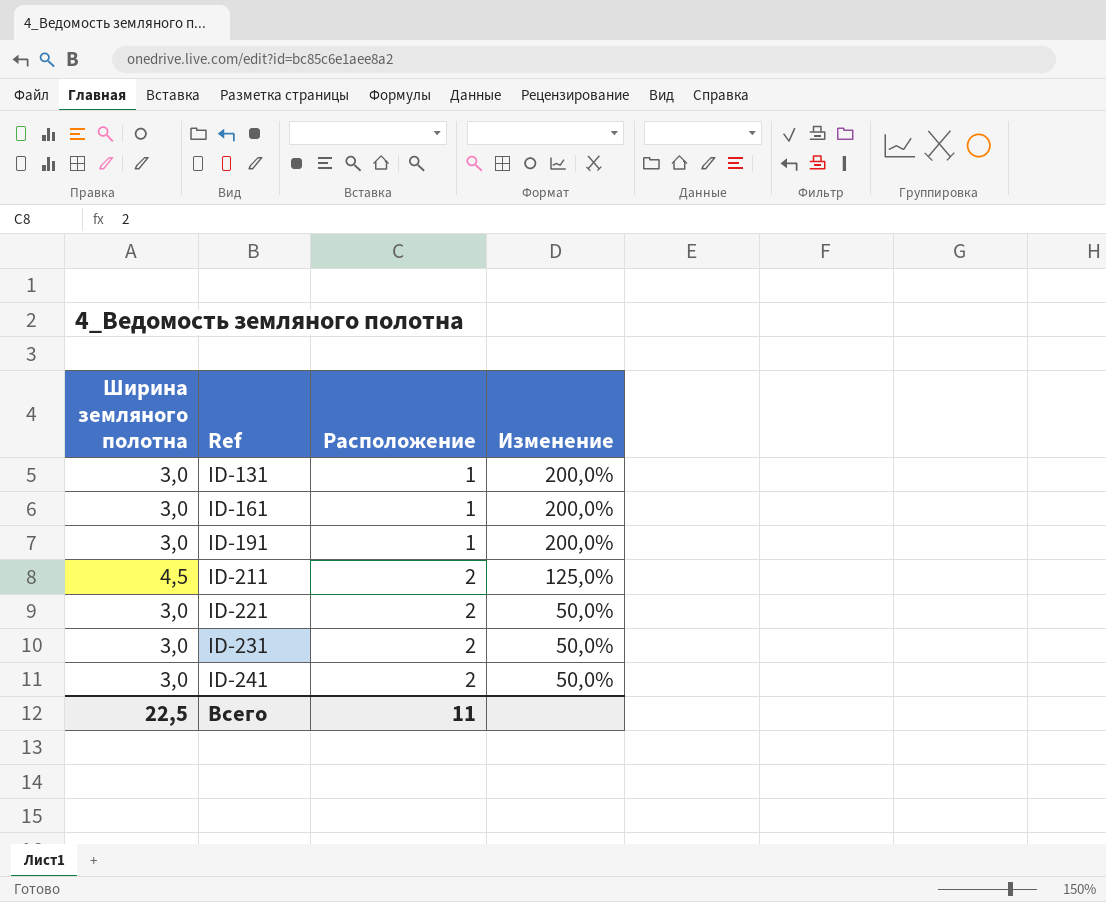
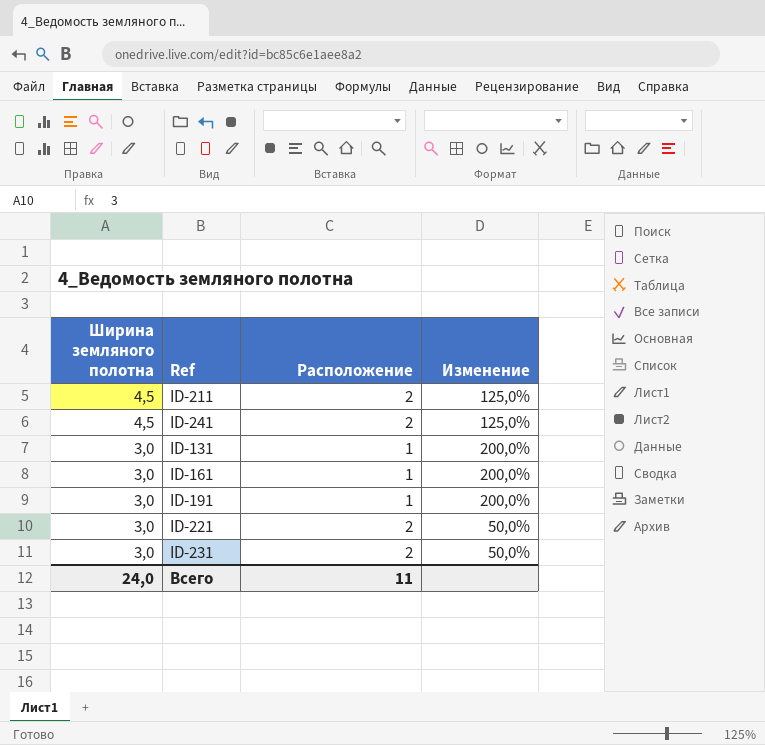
row order: Ref ascending -> Ширина земляного полотна descending
ID-241 | Ширина земляного полотна: 3,0 -> 4,5
ID-241 | Изменение: 50,0% -> 125,0%
Всего | Ширина земляного полотна: 22,5 -> 24,0

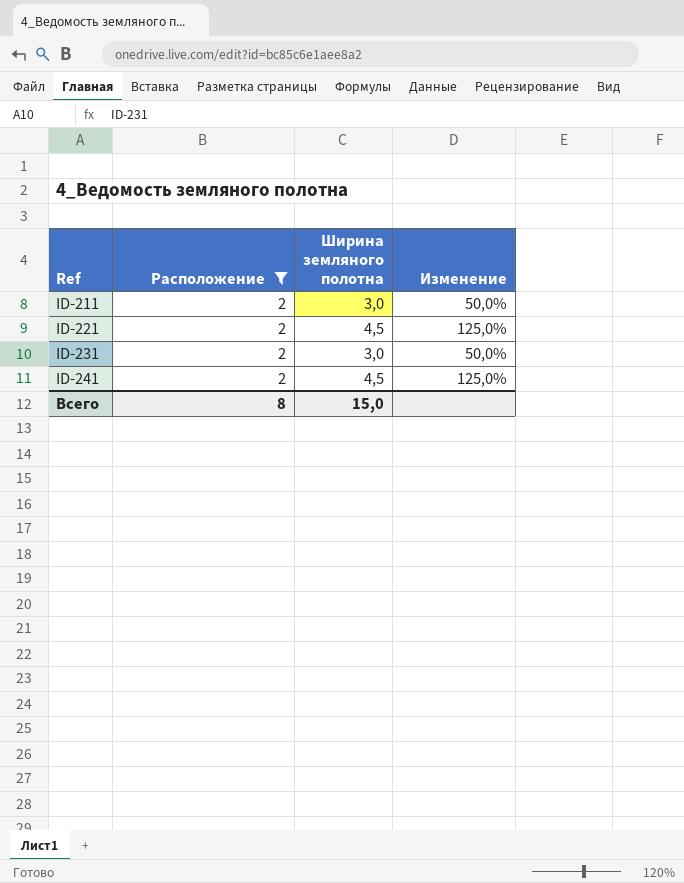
filter: none -> Расположение = 2
row order: Ширина земляного полотна descending -> Ref ascending
column Ширина земляного полотна | position: 1 -> 3
ID-211 | Ширина земляного полотна: 4,5 -> 3,0
ID-211 | Изменение: 125,0% -> 50,0%
ID-221 | Ширина земляного полотна: 3,0 -> 4,5
ID-221 | Изменение: 50,0% -> 125,0%
Всего | Расположение: 11 -> 8
Всего | Ширина земляного полотна: 24,0 -> 15,0

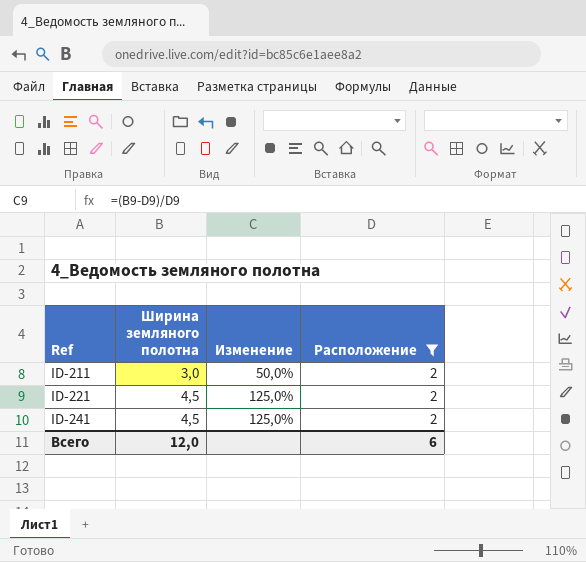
column Расположение | position: 2 -> 4
row ID-231: 2 | 3,0 | 50,0% -> none
Всего | Ширина земляного полотна: 15,0 -> 12,0
Всего | Расположение: 8 -> 6

